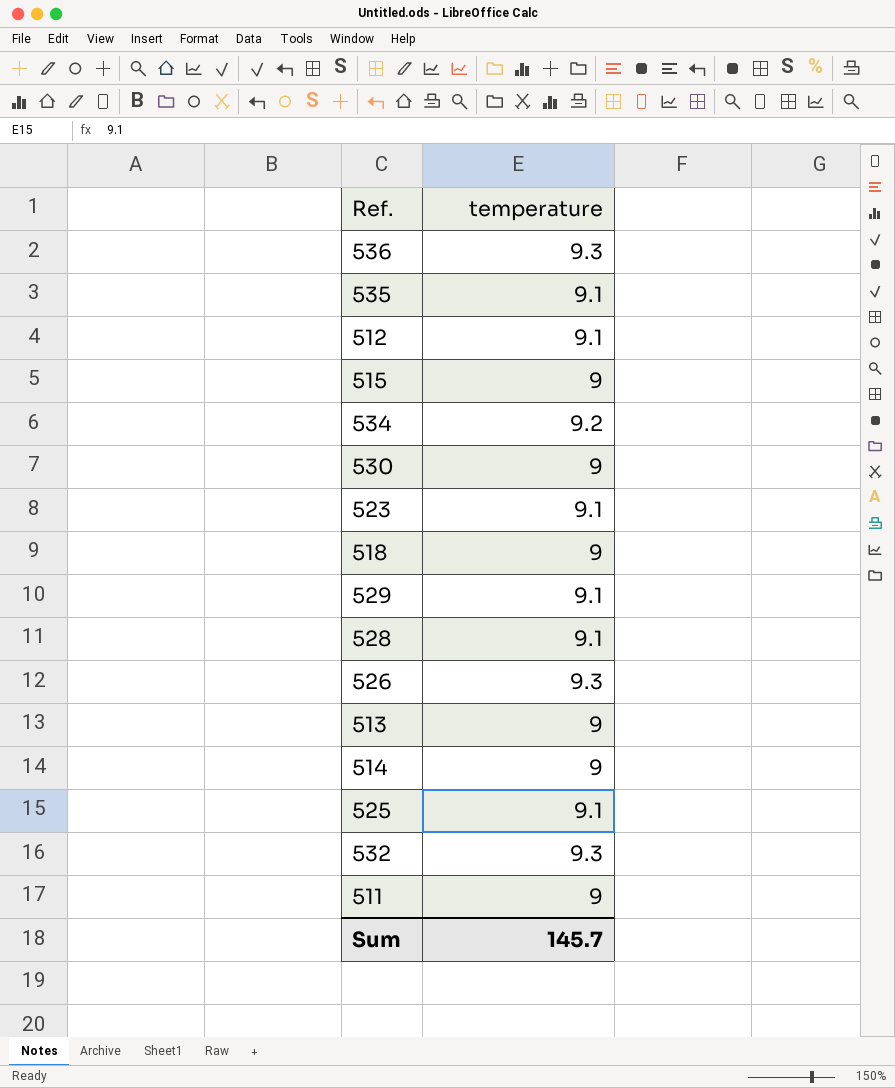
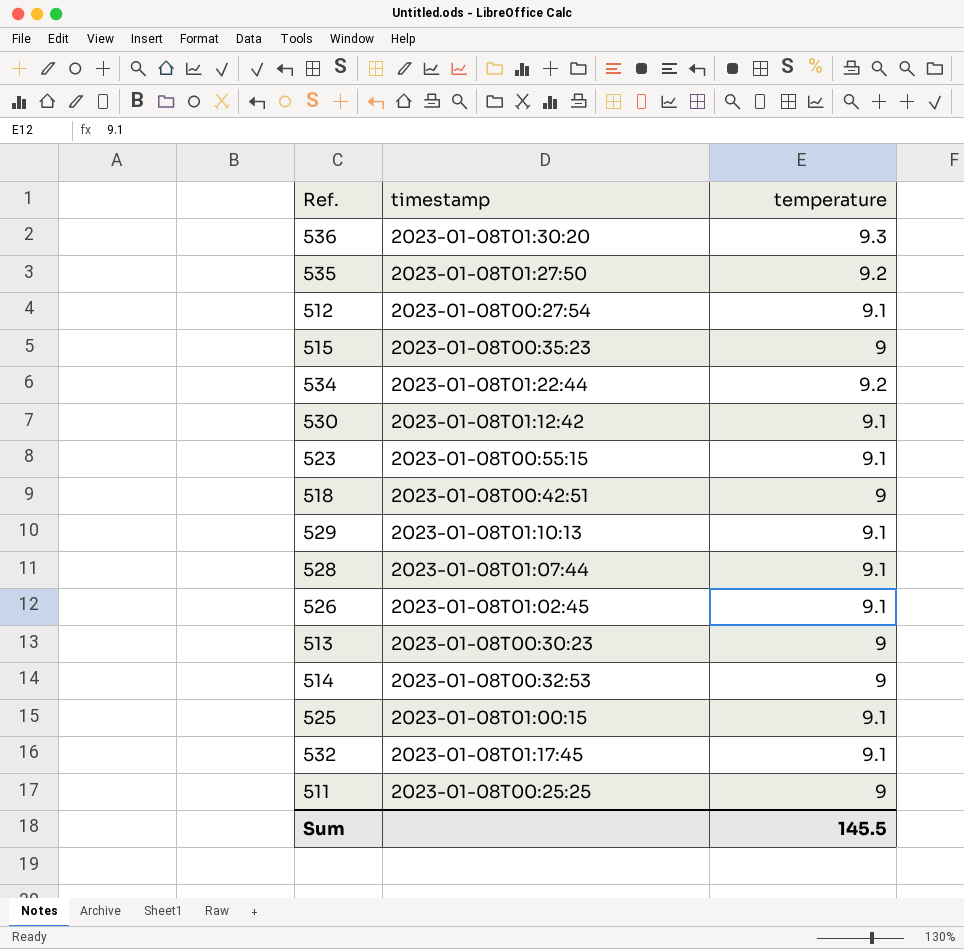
column timestamp | position: none -> 2
535 | temperature: 9.1 -> 9.2
530 | temperature: 9 -> 9.1
526 | temperature: 9.3 -> 9.1
532 | temperature: 9.3 -> 9.1
Sum | temperature: 145.7 -> 145.5

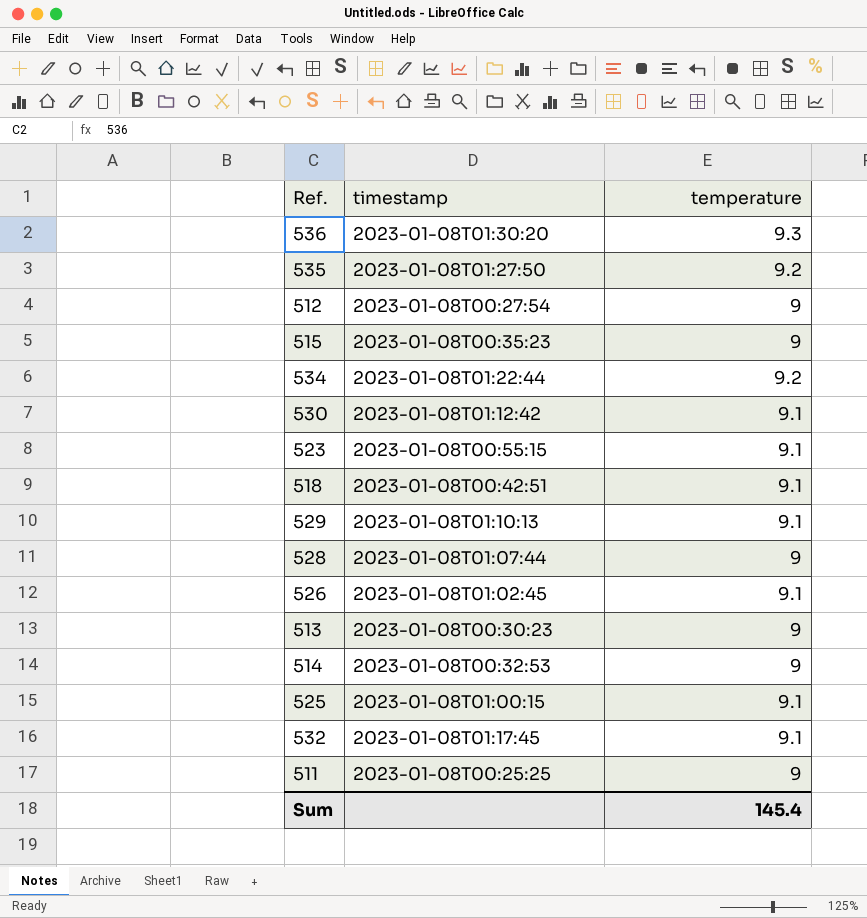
512 | temperature: 9.1 -> 9
518 | temperature: 9 -> 9.1
528 | temperature: 9.1 -> 9
Sum | temperature: 145.5 -> 145.4

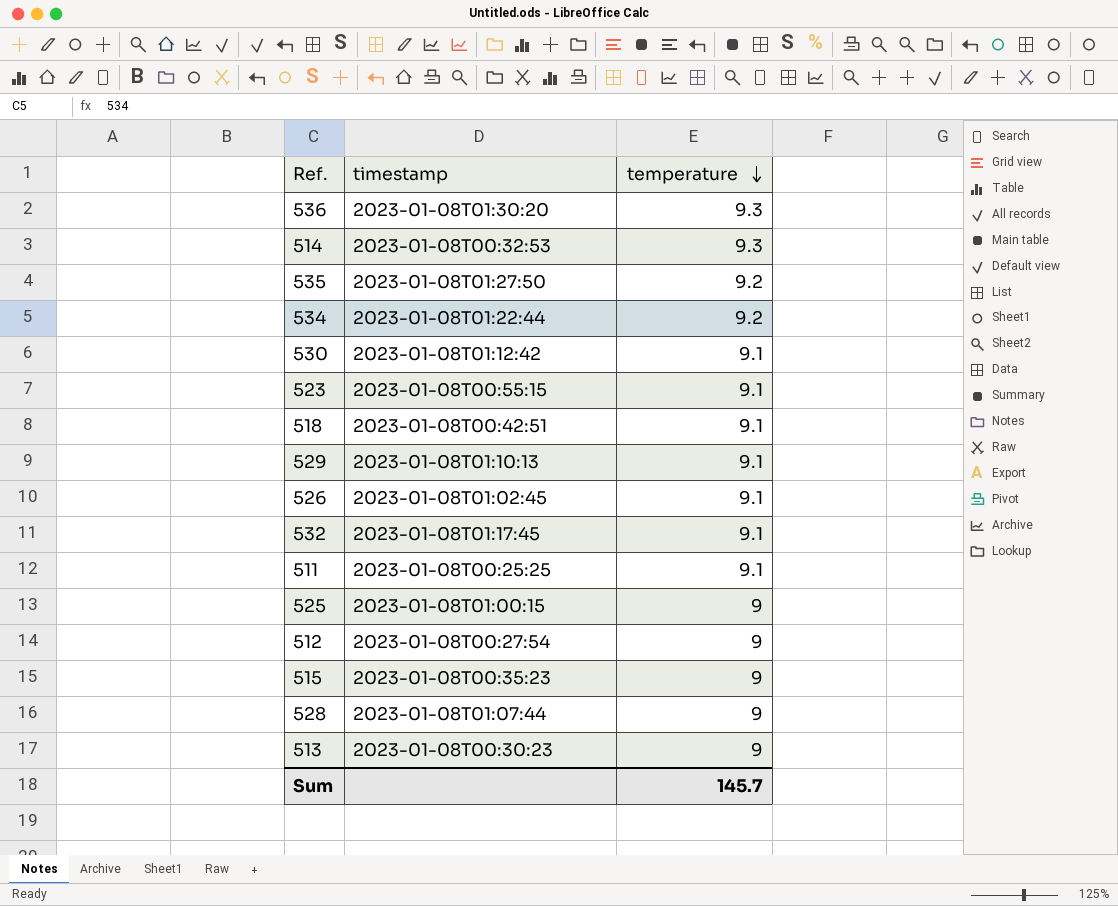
row order: none -> temperature descending
514 | temperature: 9 -> 9.3
511 | temperature: 9 -> 9.1
525 | temperature: 9.1 -> 9
Sum | temperature: 145.4 -> 145.7

